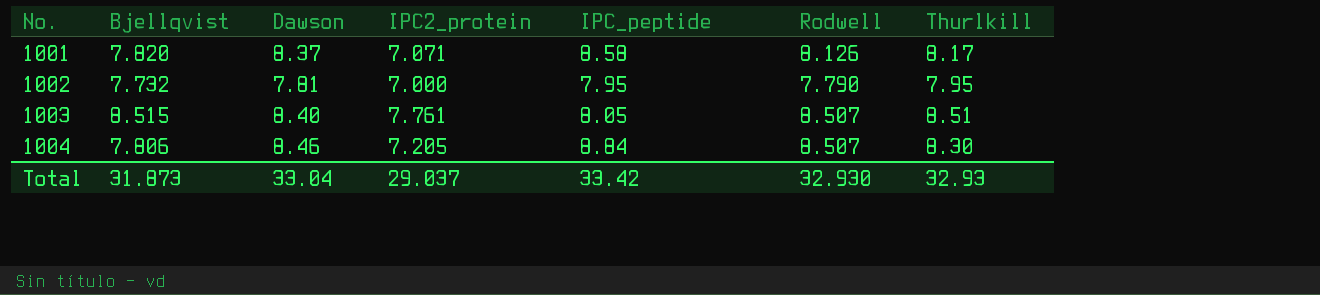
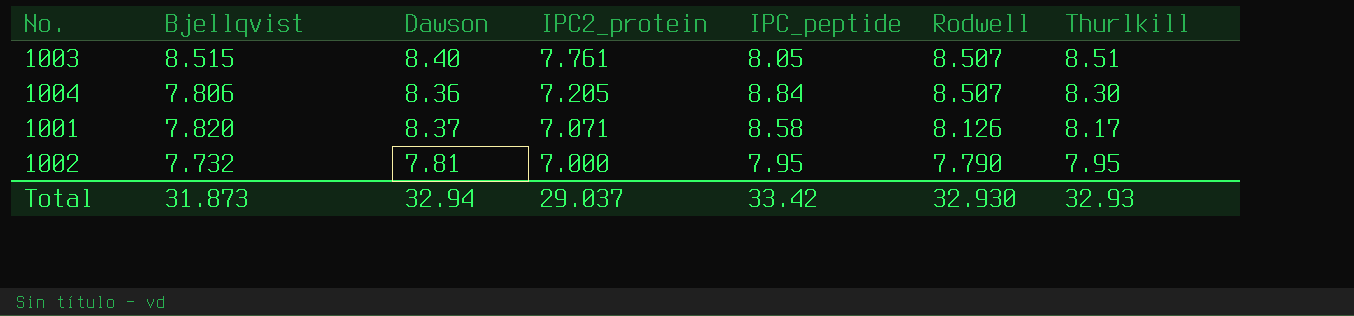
row order: No. ascending -> IPC2_protein descending
1004 | Dawson: 8.46 -> 8.36
Total | Dawson: 33.04 -> 32.94

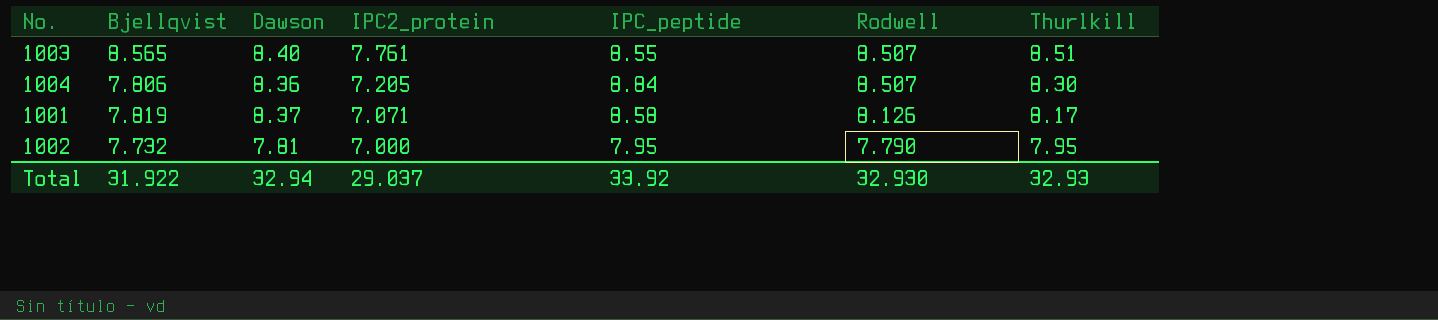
1003 | Bjellqvist: 8.515 -> 8.565
1003 | IPC_peptide: 8.05 -> 8.55
1001 | Bjellqvist: 7.820 -> 7.819
Total | Bjellqvist: 31.873 -> 31.922
Total | IPC_peptide: 33.42 -> 33.92

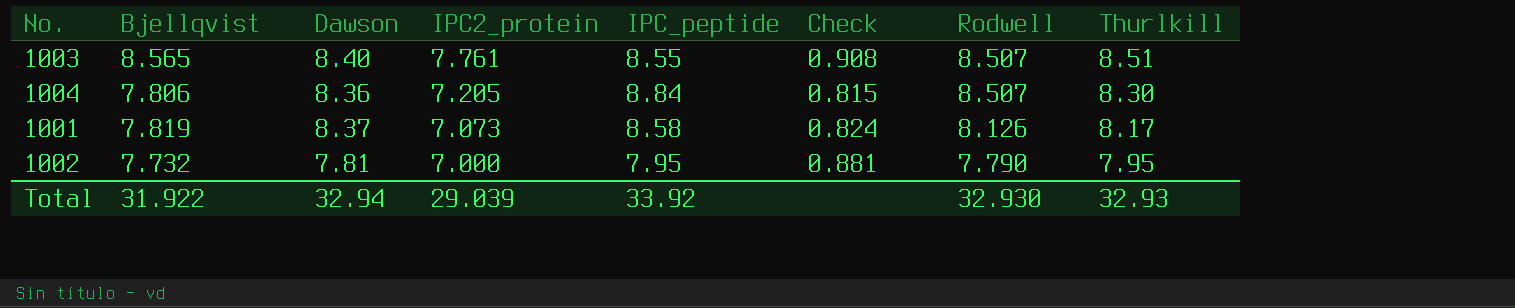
column Check | formula: none -> [IPC2_protein] / [IPC_peptide]
1001 | IPC2_protein: 7.071 -> 7.073
Total | IPC2_protein: 29.037 -> 29.039

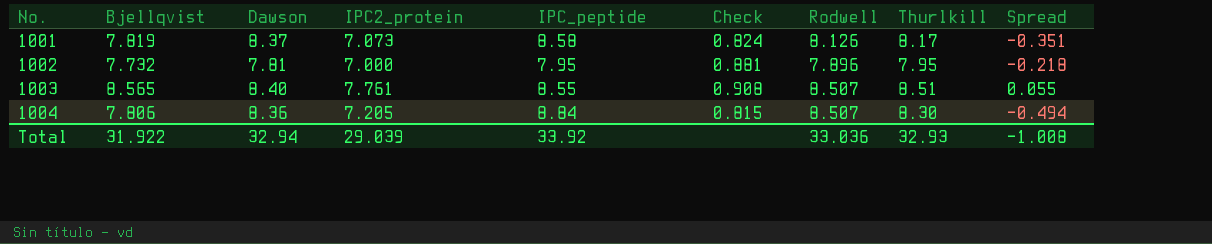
row order: IPC2_protein descending -> No. ascending
column Spread | formula: none -> [Bjellqvist] - [Thurlkill]
1002 | Rodwell: 7.790 -> 7.896
Total | Rodwell: 32.930 -> 33.036

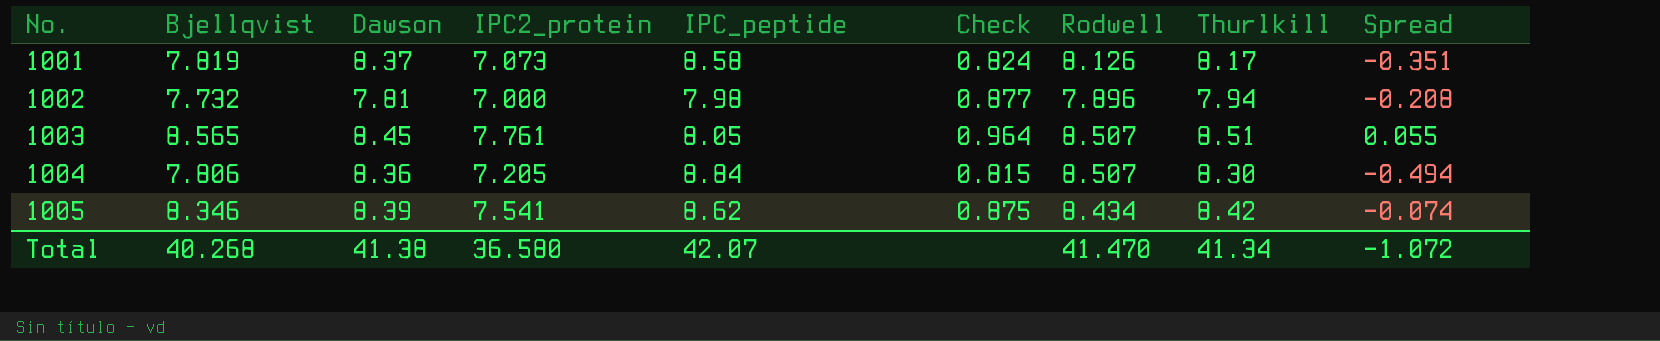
1002 | IPC_peptide: 7.95 -> 7.98
1002 | Check: 0.881 -> 0.877
1002 | Thurlkill: 7.95 -> 7.94
1002 | Spread: -0.218 -> -0.208
1003 | Dawson: 8.40 -> 8.45
1003 | IPC_peptide: 8.55 -> 8.05
1003 | Check: 0.908 -> 0.964
row 1005: none -> 8.346 | 8.39 | 7.541 | 8.62 | 0.875 | 8.434 | 8.42 | -0.074
Total | Bjellqvist: 31.922 -> 40.268
Total | Dawson: 32.94 -> 41.38
Total | IPC2_protein: 29.039 -> 36.580
Total | IPC_peptide: 33.92 -> 42.07
Total | Rodwell: 33.036 -> 41.470
Total | Thurlkill: 32.93 -> 41.34
Total | Spread: -1.008 -> -1.072

